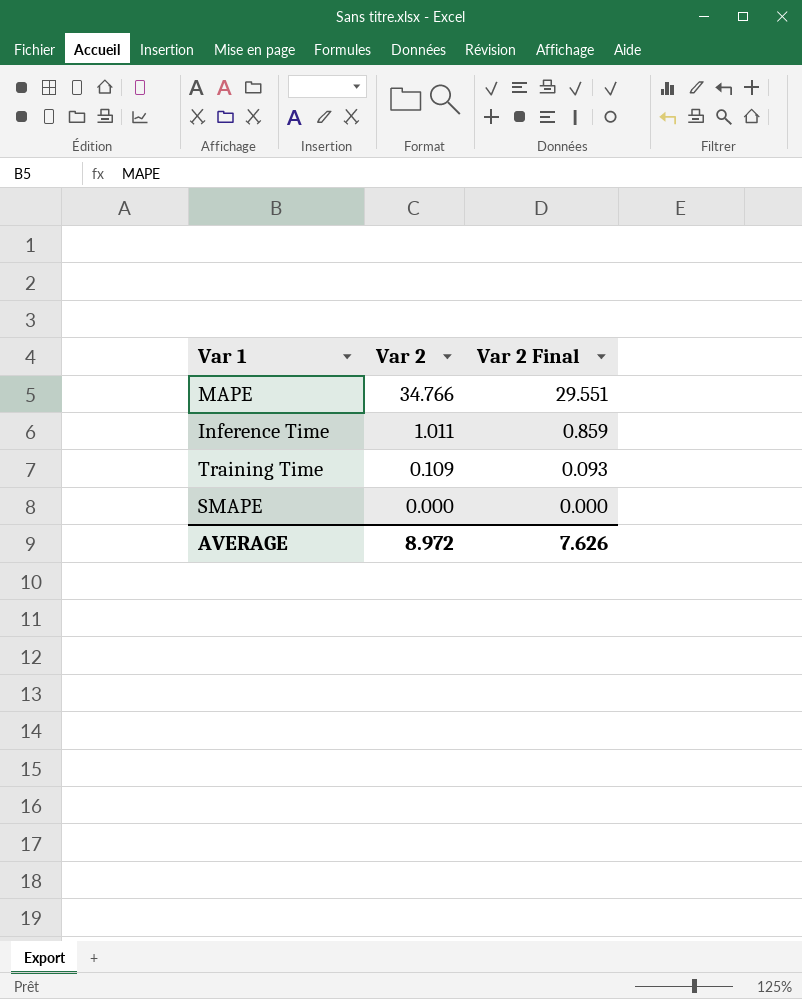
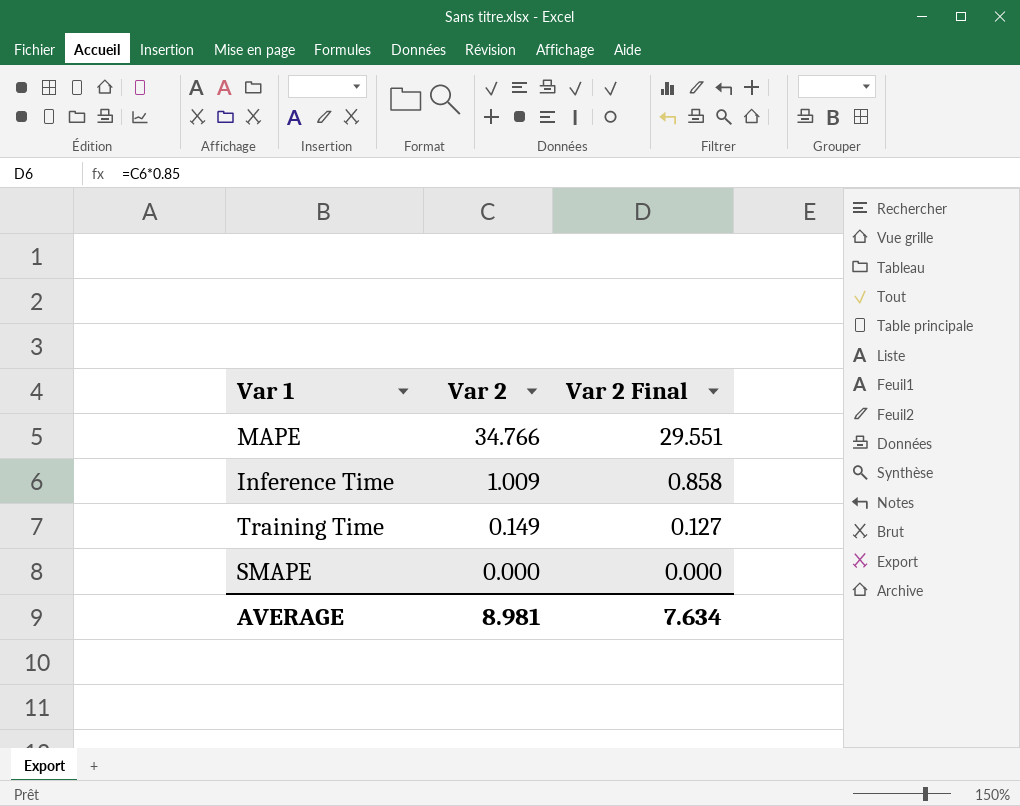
Inference Time | Var 2: 1.011 -> 1.009
Inference Time | Var 2 Final: 0.859 -> 0.858
Training Time | Var 2: 0.109 -> 0.149
Training Time | Var 2 Final: 0.093 -> 0.127
AVERAGE | Var 2: 8.972 -> 8.981
AVERAGE | Var 2 Final: 7.626 -> 7.634

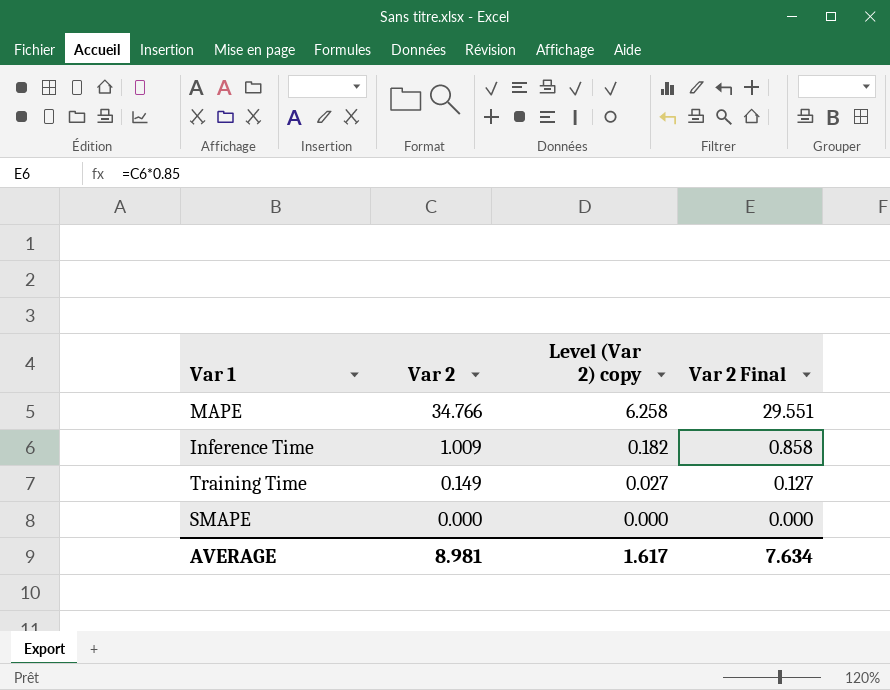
column Level (Var 2) copy | formula: none -> [Var 2] * 0.18

